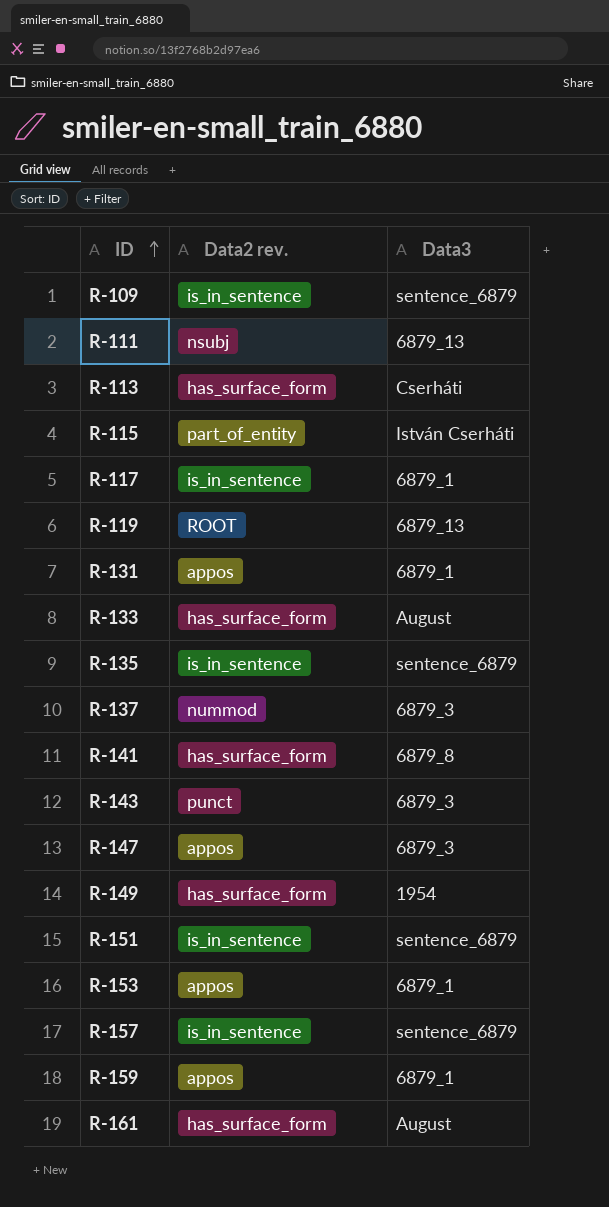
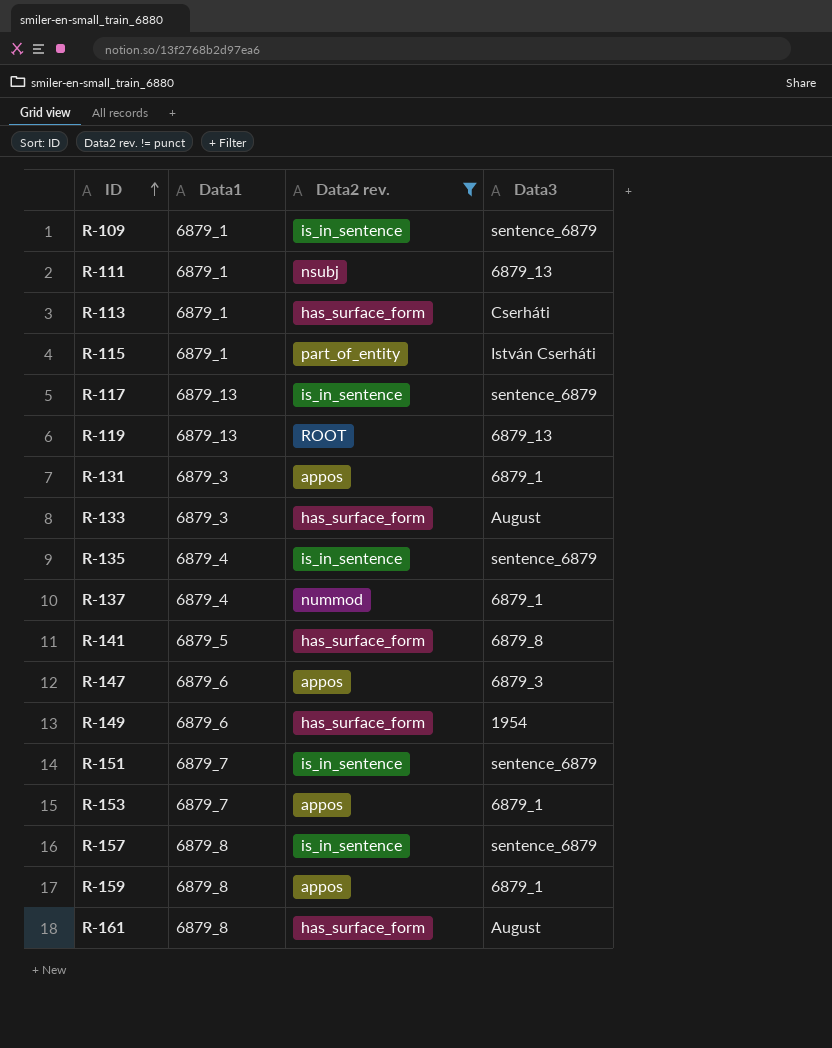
filter: none -> Data2 rev. != punct
column Data1 | position: none -> 2
R-117 | Data3: 6879_1 -> sentence_6879
R-137 | Data3: 6879_3 -> 6879_1

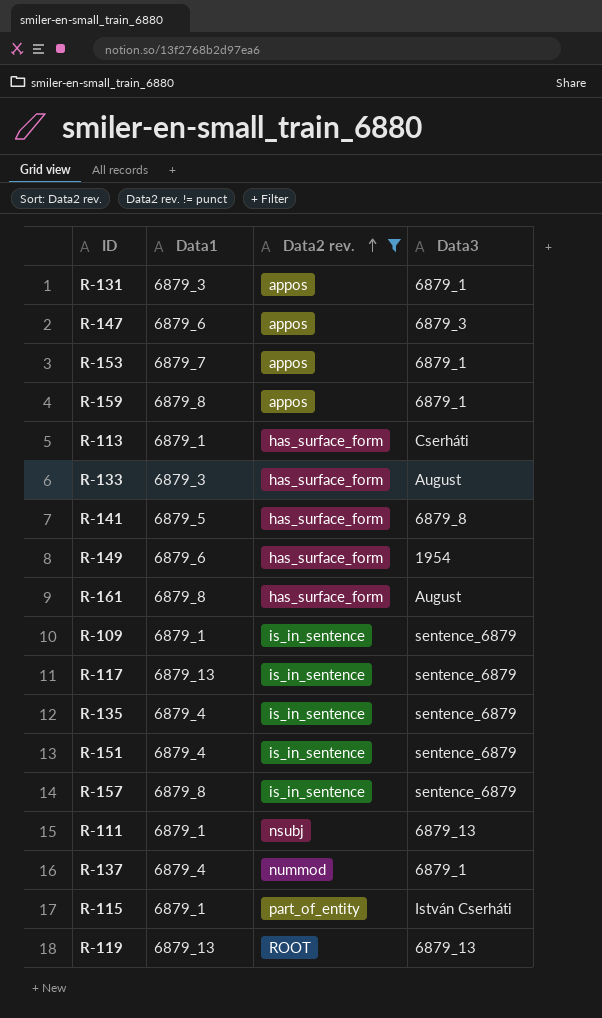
row order: ID ascending -> Data2 rev. ascending
R-151 | Data1: 6879_7 -> 6879_4

